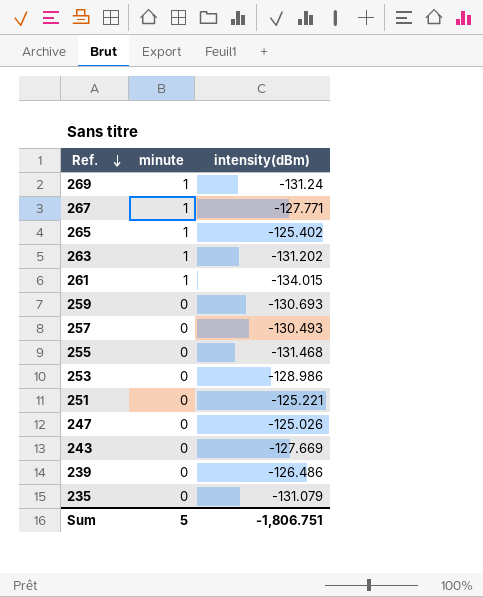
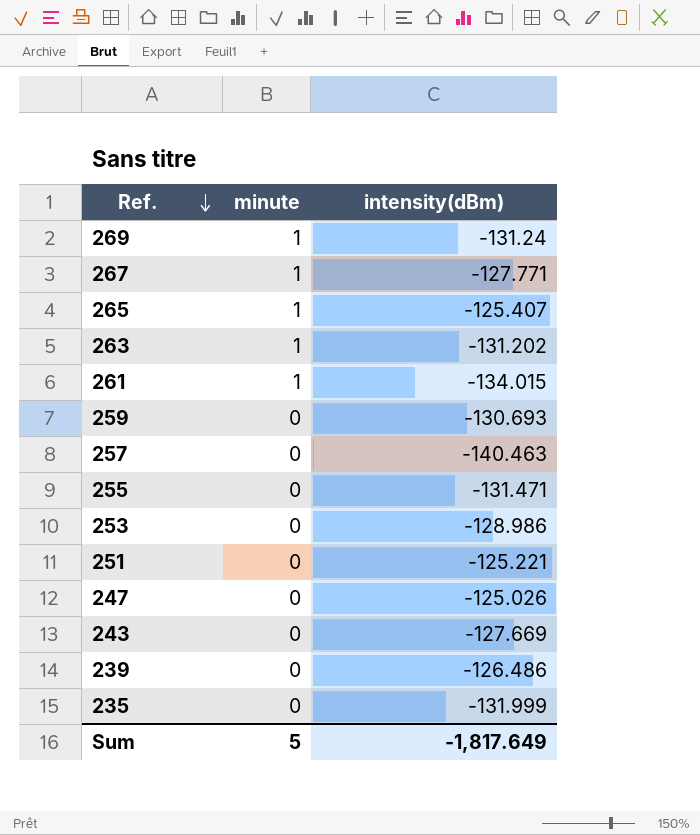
265 | intensity(dBm): -125.402 -> -125.407
257 | intensity(dBm): -130.493 -> -140.463
255 | intensity(dBm): -131.468 -> -131.471
235 | intensity(dBm): -131.079 -> -131.999
Sum | intensity(dBm): -1,806.751 -> -1,817.649

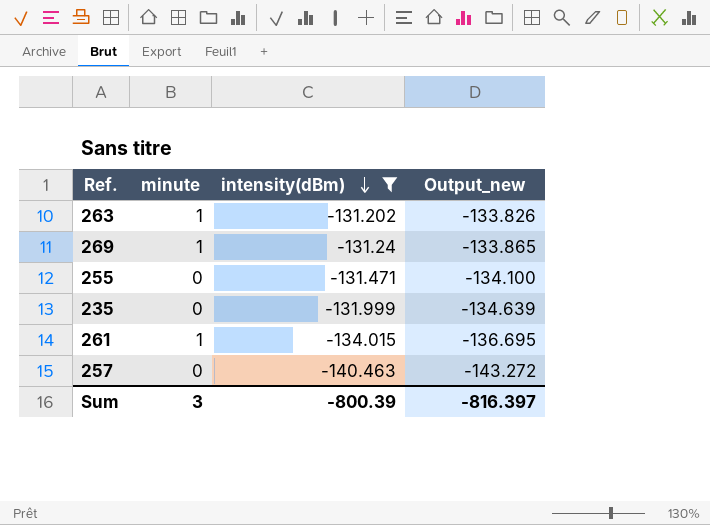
filter: none -> intensity(dBm) <= -131.202
row order: Ref. descending -> intensity(dBm) descending
column Output_new | formula: none -> [intensity(dBm)] * 1.02
Sum | minute: 5 -> 3
Sum | intensity(dBm): -1,817.649 -> -800.39

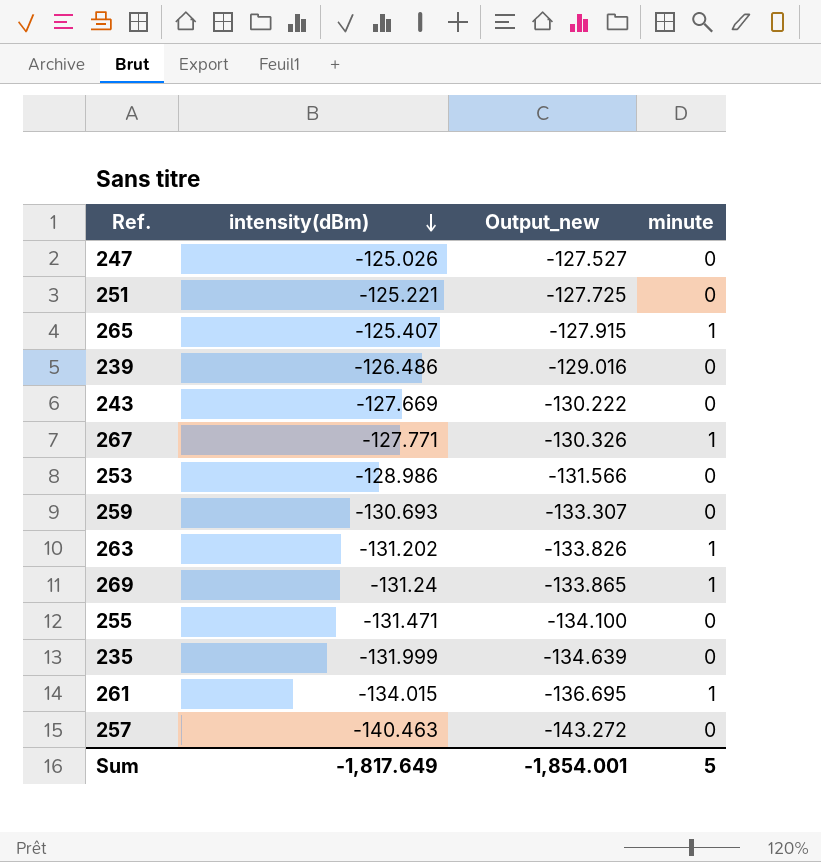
filter: intensity(dBm) <= -131.202 -> none
column minute | position: 2 -> 4
Sum | intensity(dBm): -800.39 -> -1,817.649
Sum | Output_new: -816.397 -> -1,854.001
Sum | minute: 3 -> 5

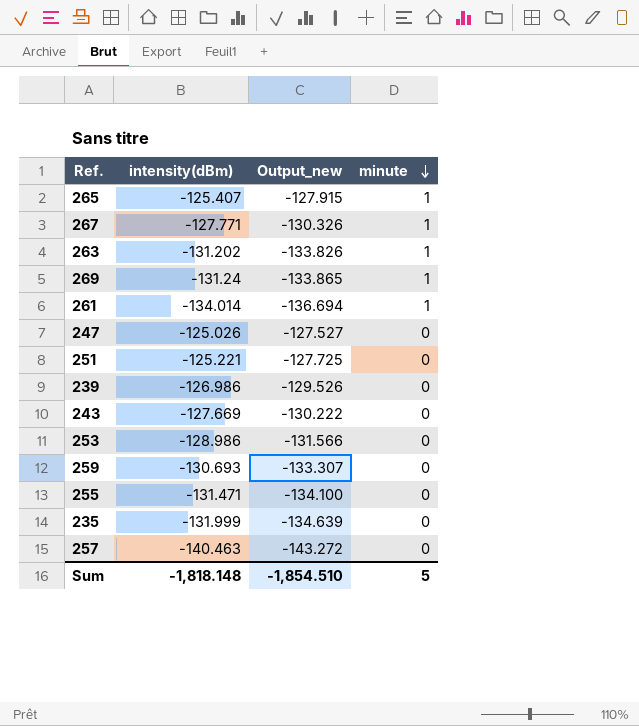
row order: intensity(dBm) descending -> minute descending
261 | intensity(dBm): -134.015 -> -134.014
261 | Output_new: -136.695 -> -136.694
239 | intensity(dBm): -126.486 -> -126.986
239 | Output_new: -129.016 -> -129.526
Sum | intensity(dBm): -1,817.649 -> -1,818.148
Sum | Output_new: -1,854.001 -> -1,854.510

